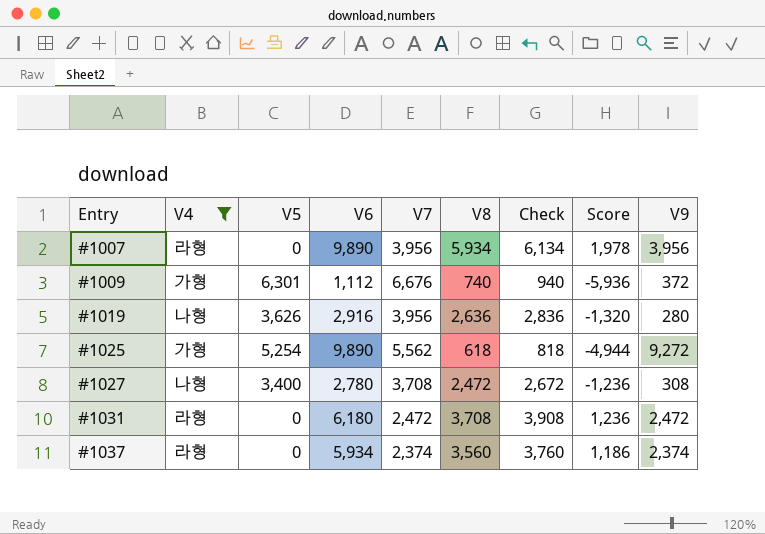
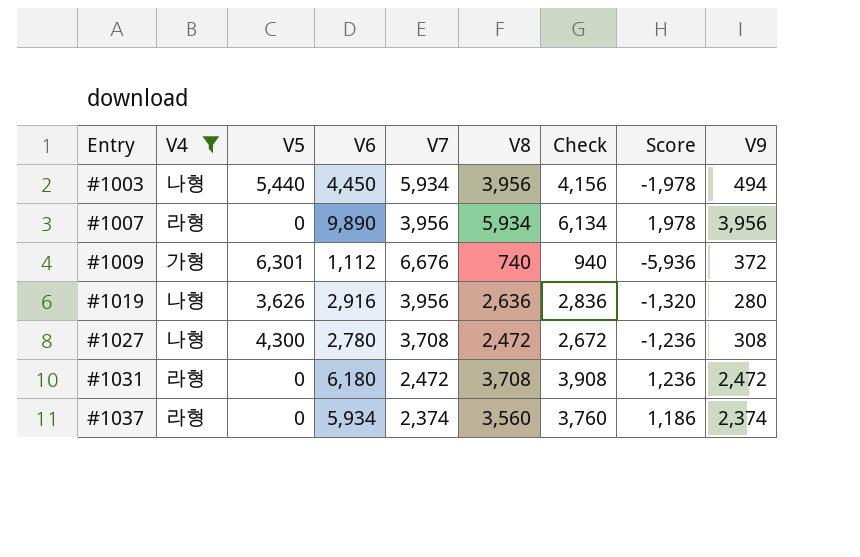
row #1025: 가형 | 5,254 | 9,890 | 5,562 | 618 | 818 | -4,944 | 9,272 -> none
row #1003: none -> 나형 | 5,440 | 4,450 | 5,934 | 3,956 | 4,156 | -1,978 | 494
#1027 | V5: 3,400 -> 4,300

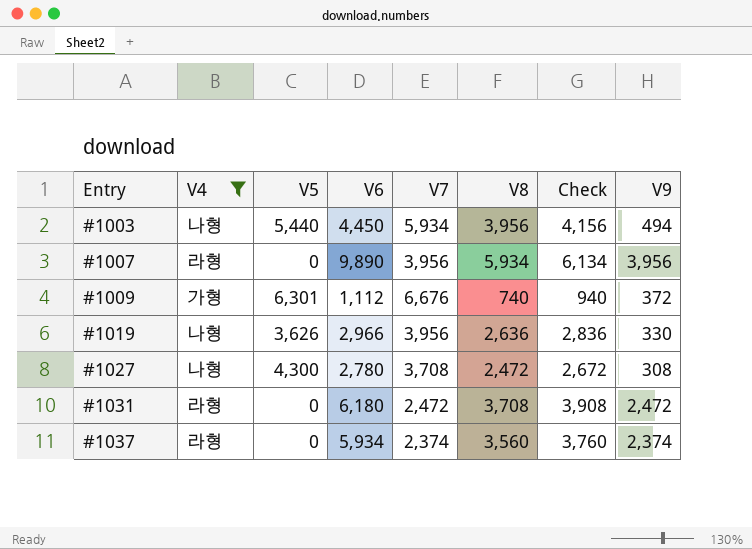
column Score | formula: [V8] - [V7] -> none
#1019 | V6: 2,916 -> 2,966
#1019 | V9: 280 -> 330

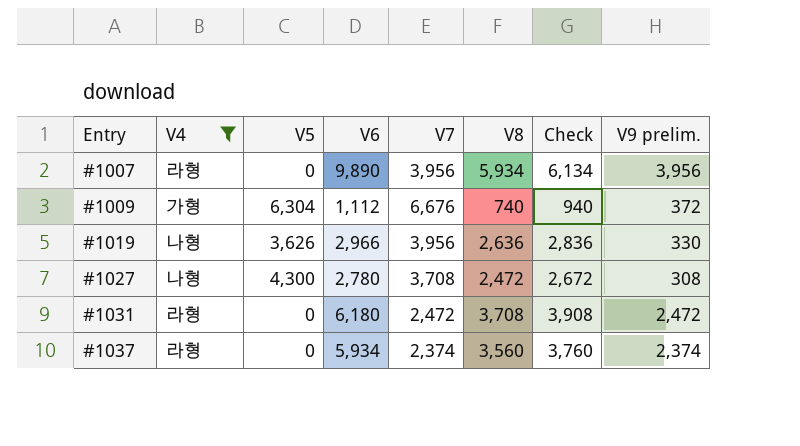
column name: V9 -> V9 prelim.
row #1003: 나형 | 5,440 | 4,450 | 5,934 | 3,956 | 4,156 | 494 -> none
#1009 | V5: 6,301 -> 6,304

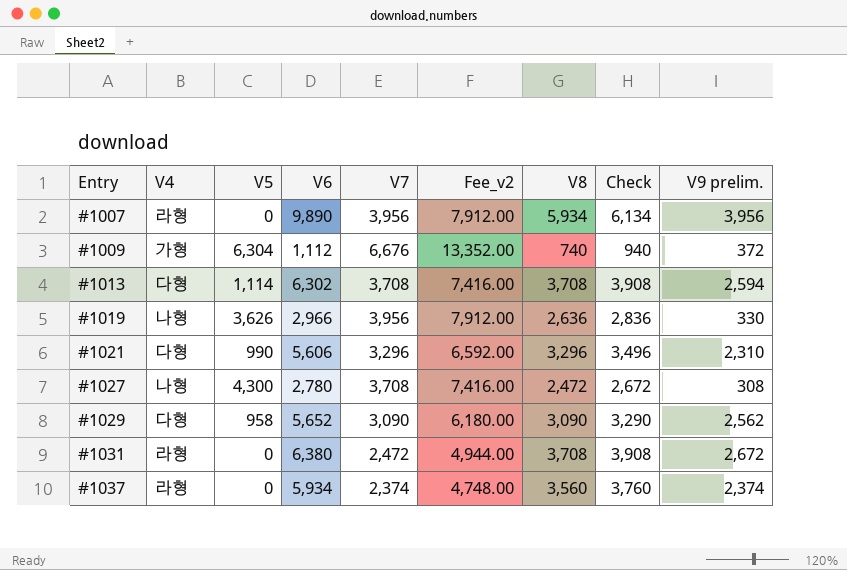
filter: V4 != 다형 -> none
column Fee_v2 | formula: none -> [V7] * 2
#1031 | V6: 6,180 -> 6,380
#1031 | V9 prelim.: 2,472 -> 2,672

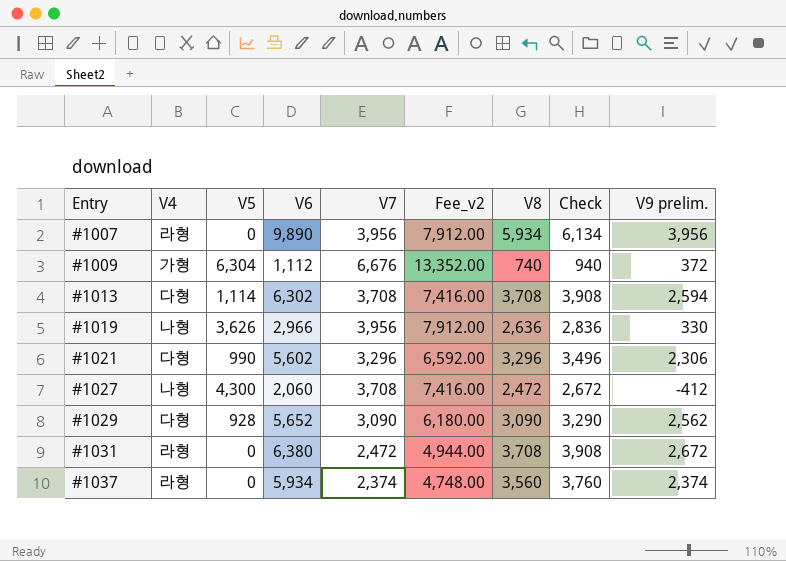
#1021 | V6: 5,606 -> 5,602
#1021 | V9 prelim.: 2,310 -> 2,306
#1027 | V6: 2,780 -> 2,060
#1027 | V9 prelim.: 308 -> -412
#1029 | V5: 958 -> 928

